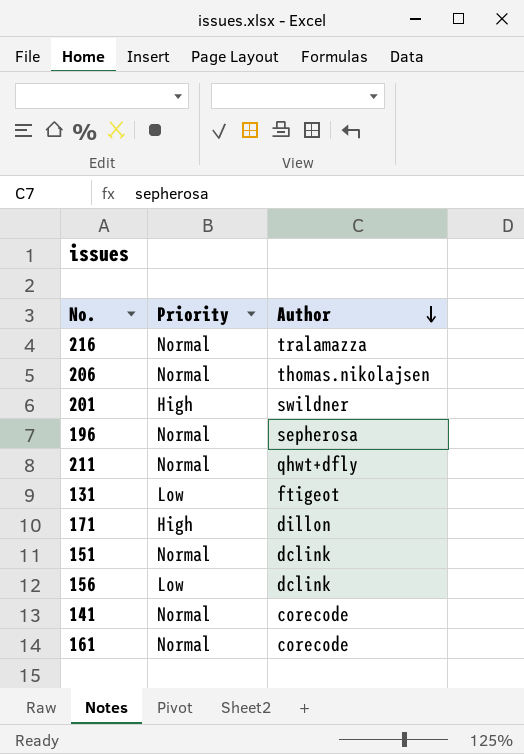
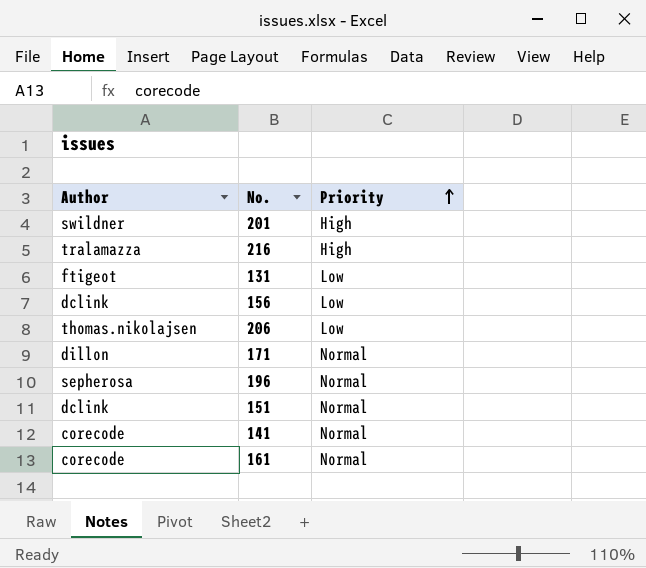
row order: Author descending -> Priority ascending
column Author | position: 3 -> 1
row 211: Normal | qhwt+dfly -> none
216 | Priority: Normal -> High
206 | Priority: Normal -> Low
171 | Priority: High -> Normal

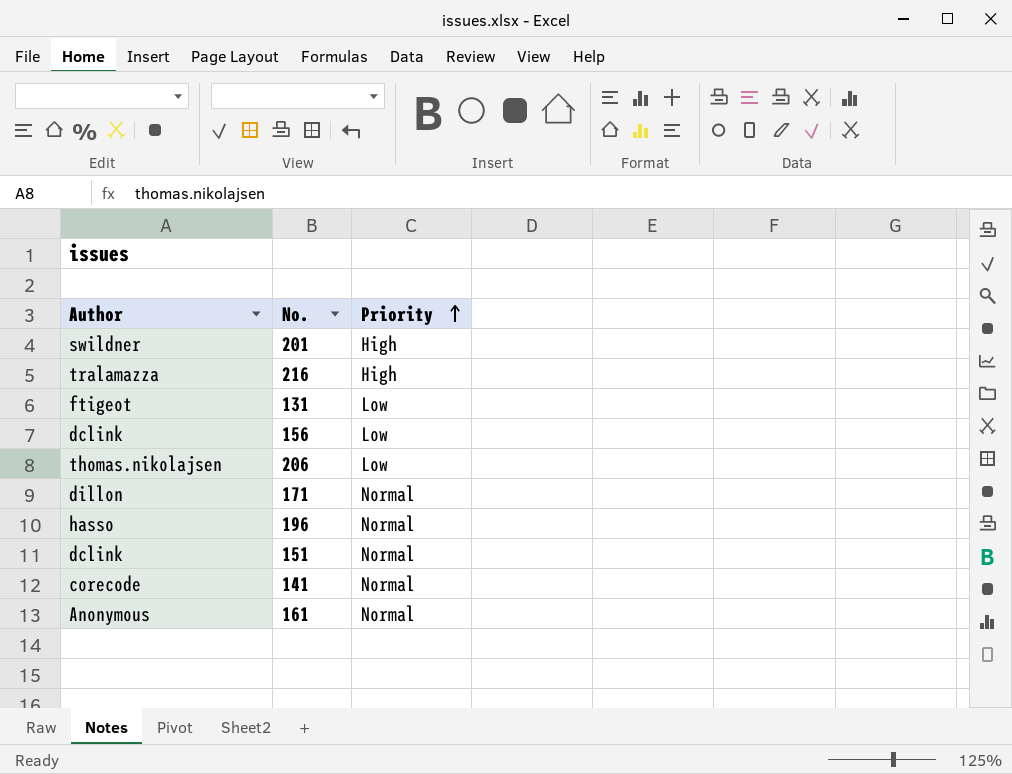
196 | Author: sepherosa -> hasso
161 | Author: corecode -> Anonymous

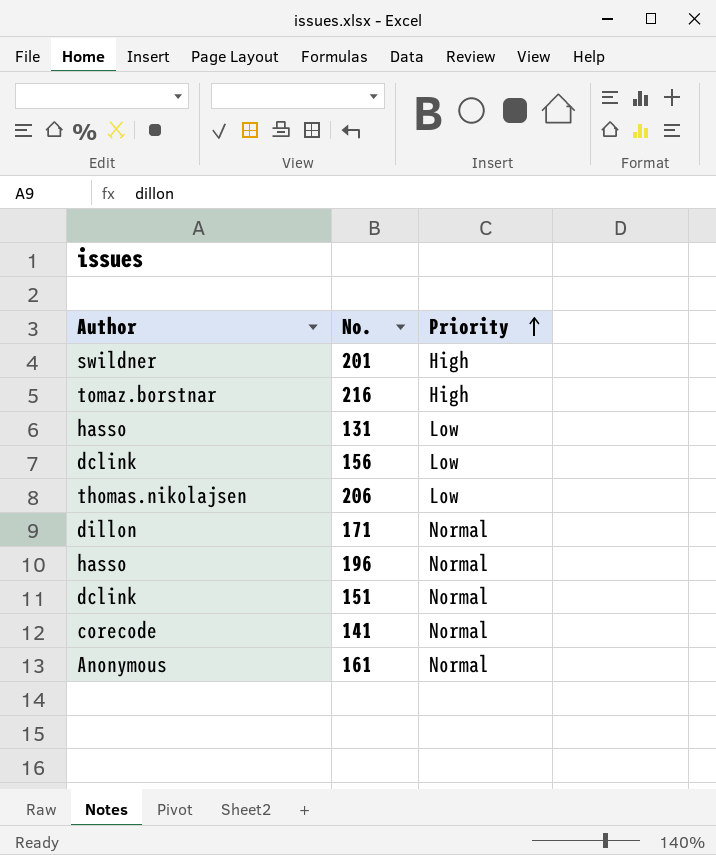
216 | Author: tralamazza -> tomaz.borstnar
131 | Author: ftigeot -> hasso

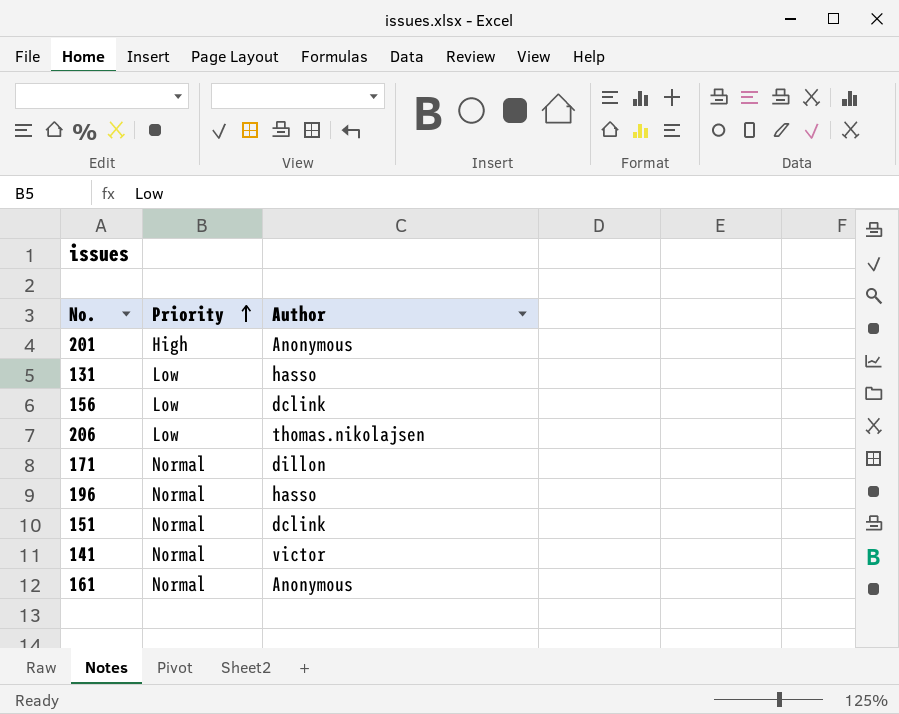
column Author | position: 1 -> 3
row 216: tomaz.borstnar | High -> none
201 | Author: swildner -> Anonymous
141 | Author: corecode -> victor

